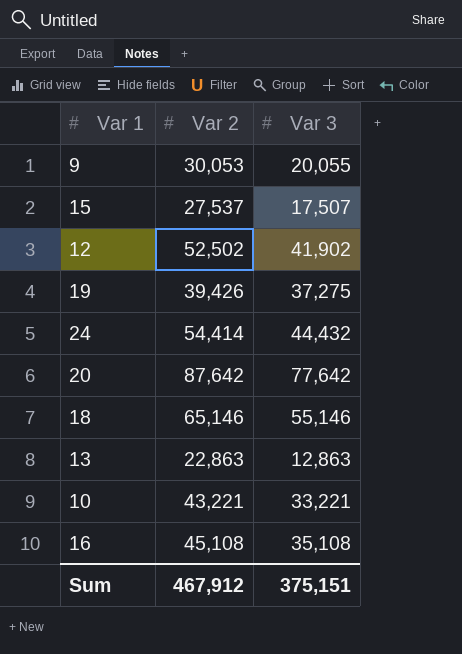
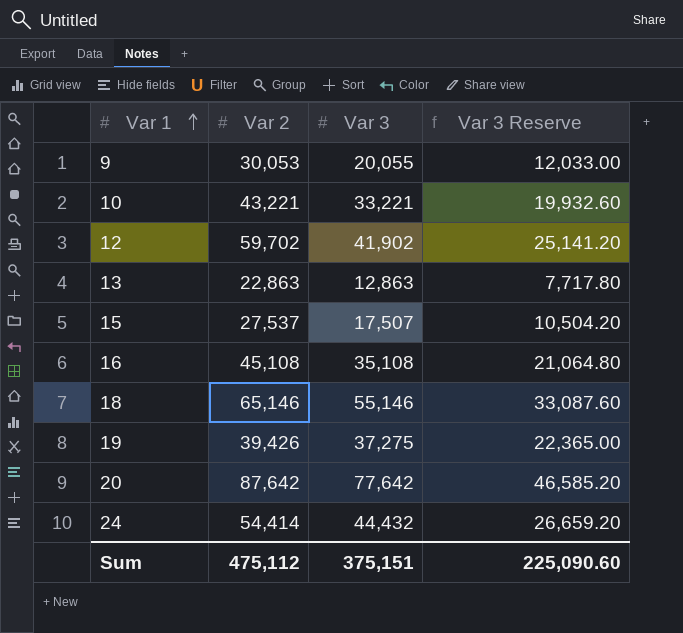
row order: none -> Var 1 ascending
column Var 3 Reserve | formula: none -> [Var 3] * 0.6
12 | Var 2: 52,502 -> 59,702
Sum | Var 2: 467,912 -> 475,112

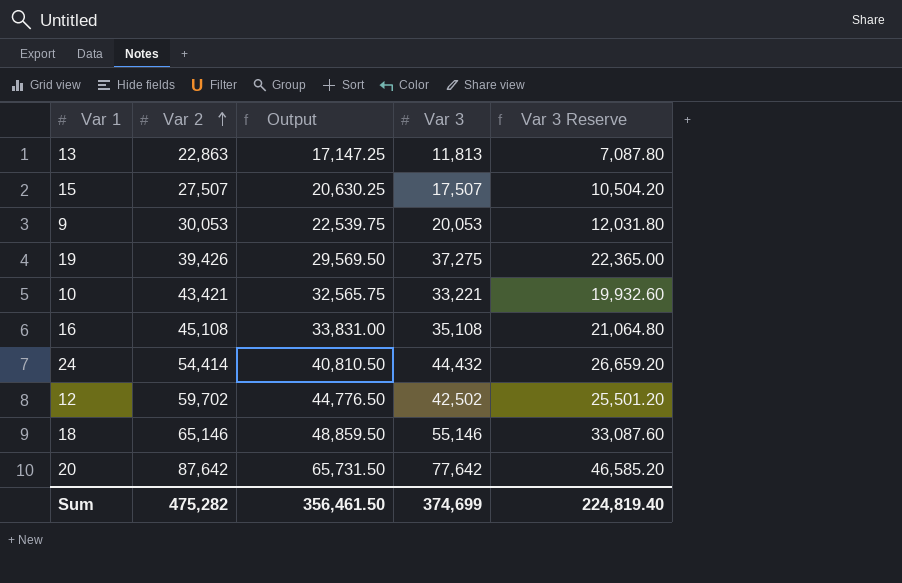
row order: Var 1 ascending -> Var 2 ascending
column Output | formula: none -> [Var 2] * 0.75
13 | Var 3: 12,863 -> 11,813
13 | Var 3 Reserve: 7,717.80 -> 7,087.80
15 | Var 2: 27,537 -> 27,507
9 | Var 3: 20,055 -> 20,053
9 | Var 3 Reserve: 12,033.00 -> 12,031.80
10 | Var 2: 43,221 -> 43,421
12 | Var 3: 41,902 -> 42,502
12 | Var 3 Reserve: 25,141.20 -> 25,501.20
Sum | Var 2: 475,112 -> 475,282
Sum | Var 3: 375,151 -> 374,699
Sum | Var 3 Reserve: 225,090.60 -> 224,819.40

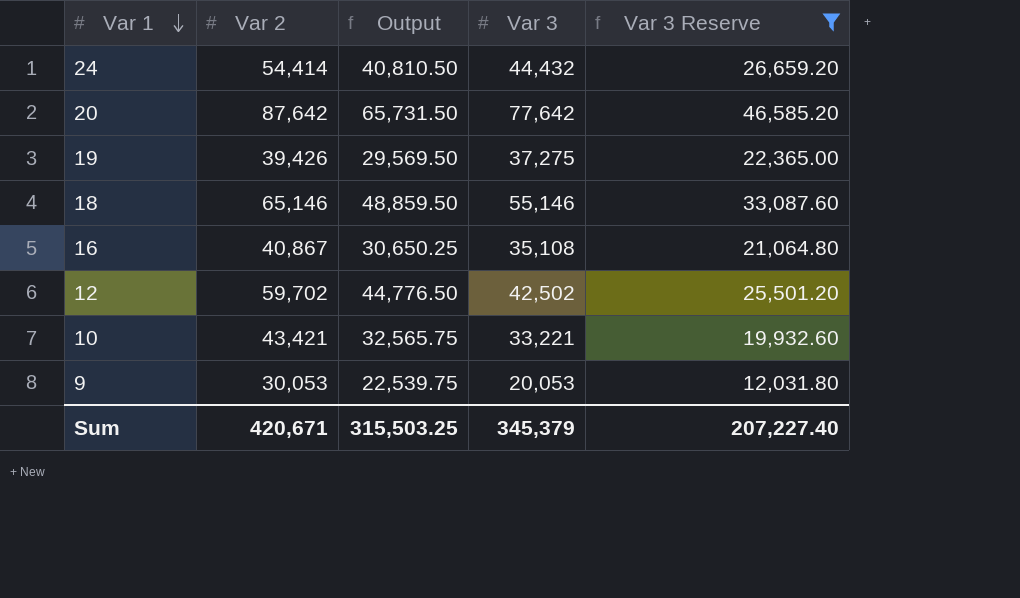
filter: none -> Var 3 Reserve >= 12,031.80
row order: Var 2 ascending -> Var 1 descending
16 | Var 2: 45,108 -> 40,867
16 | Output: 33,831.00 -> 30,650.25
Sum | Var 2: 475,282 -> 420,671
Sum | Output: 356,461.50 -> 315,503.25
Sum | Var 3: 374,699 -> 345,379
Sum | Var 3 Reserve: 224,819.40 -> 207,227.40

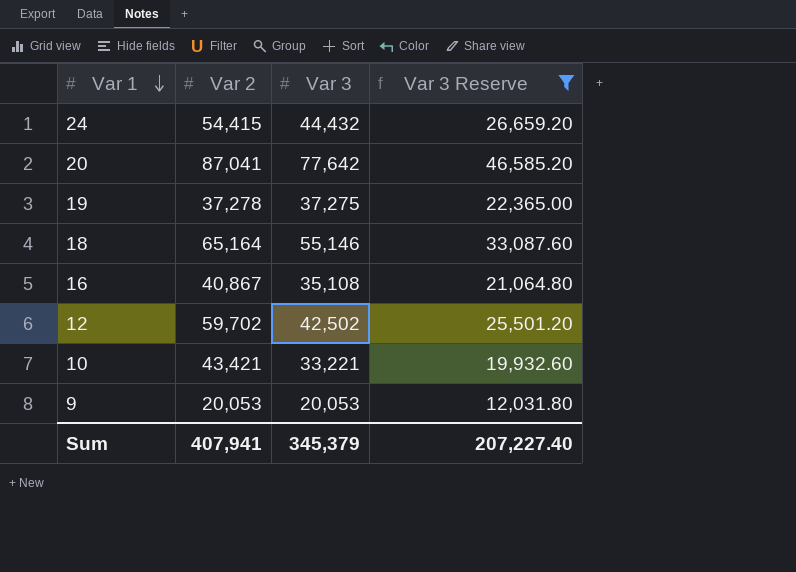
column Output | formula: [Var 2] * 0.75 -> none
24 | Var 2: 54,414 -> 54,415
20 | Var 2: 87,642 -> 87,041
19 | Var 2: 39,426 -> 37,278
18 | Var 2: 65,146 -> 65,164
9 | Var 2: 30,053 -> 20,053
Sum | Var 2: 420,671 -> 407,941

